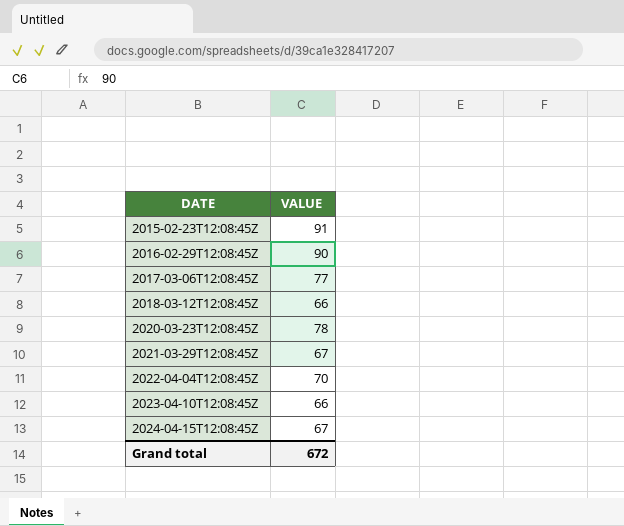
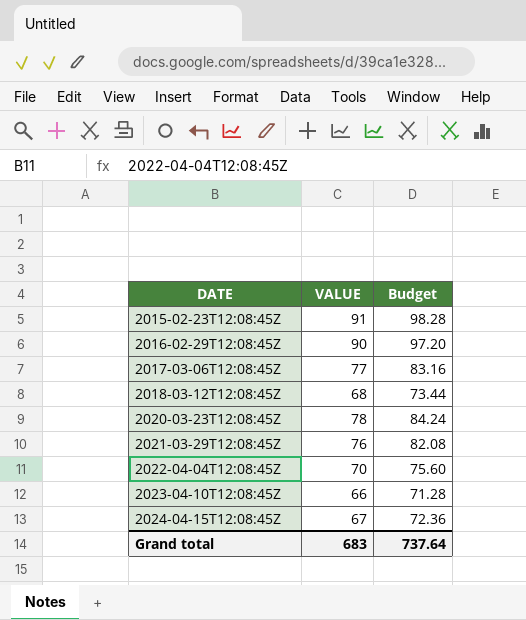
column Budget | formula: none -> [VALUE] * 1.08
2018-03-12T12:08:45Z | VALUE: 66 -> 68
2021-03-29T12:08:45Z | VALUE: 67 -> 76
Grand total | VALUE: 672 -> 683

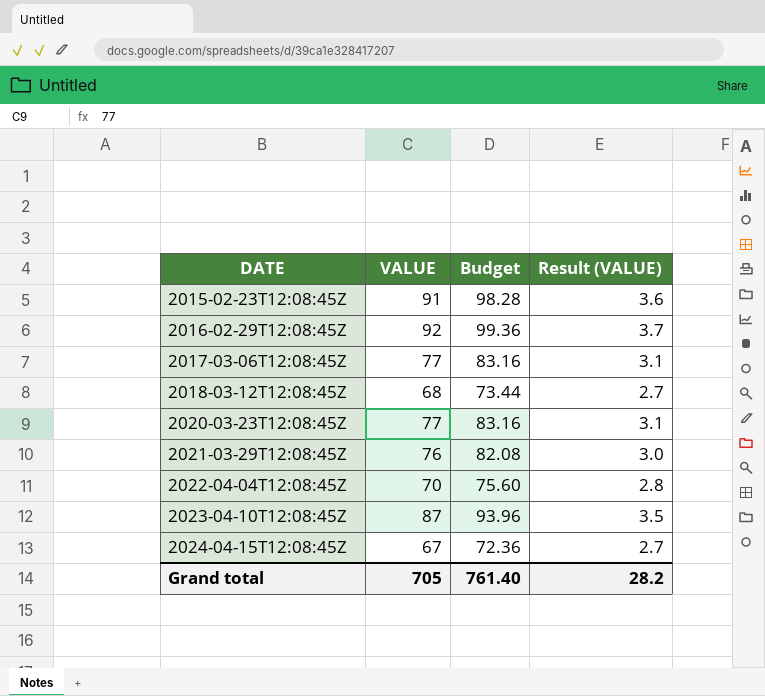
column Result (VALUE) | formula: none -> [VALUE] * 0.04
2016-02-29T12:08:45Z | VALUE: 90 -> 92
2016-02-29T12:08:45Z | Budget: 97.20 -> 99.36
2020-03-23T12:08:45Z | VALUE: 78 -> 77
2020-03-23T12:08:45Z | Budget: 84.24 -> 83.16
2023-04-10T12:08:45Z | VALUE: 66 -> 87
2023-04-10T12:08:45Z | Budget: 71.28 -> 93.96
Grand total | VALUE: 683 -> 705
Grand total | Budget: 737.64 -> 761.40

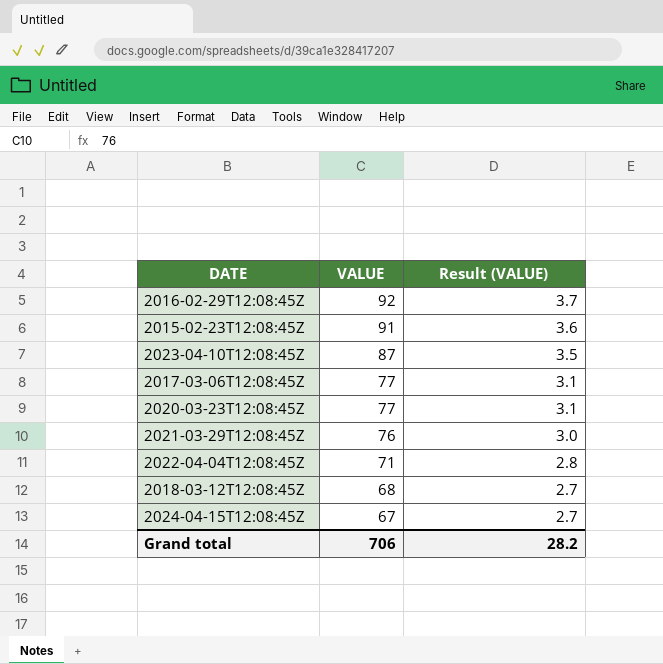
row order: DATE ascending -> VALUE descending
column Budget | formula: [VALUE] * 1.08 -> none
2022-04-04T12:08:45Z | VALUE: 70 -> 71
Grand total | VALUE: 705 -> 706

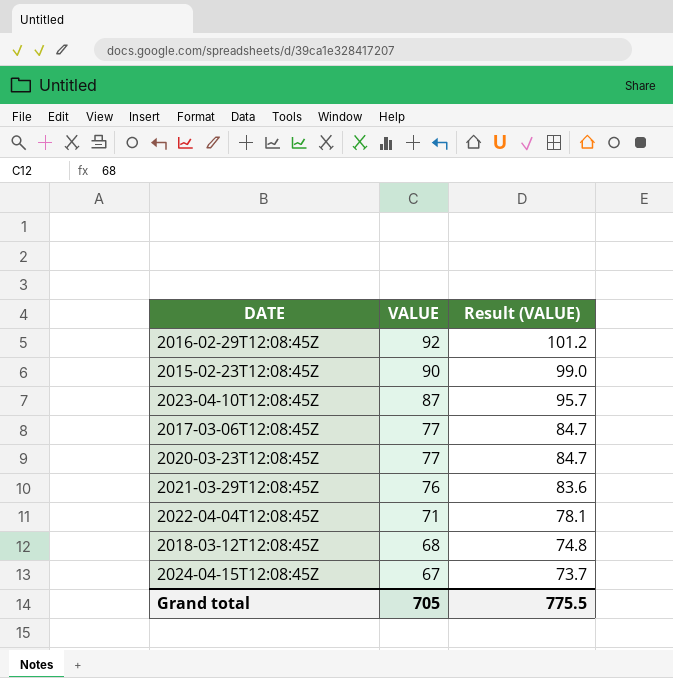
column Result (VALUE) | formula: [VALUE] * 0.04 -> [VALUE] * 1.1
2015-02-23T12:08:45Z | VALUE: 91 -> 90
Grand total | VALUE: 706 -> 705
Grand total | Result (VALUE): 28.2 -> 775.5

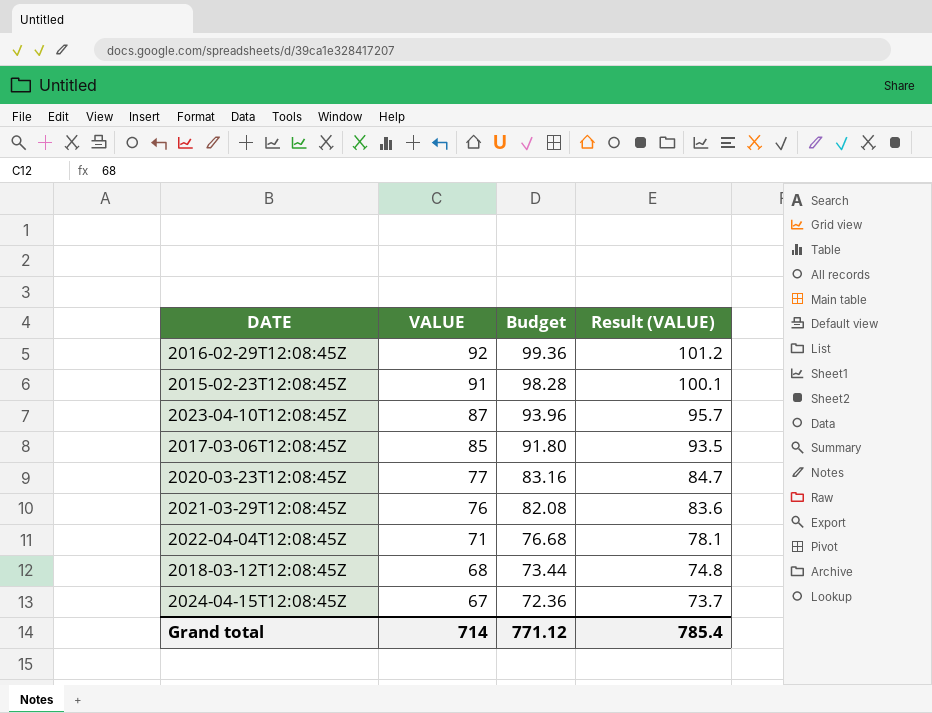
column Budget | formula: none -> [VALUE] * 1.08
2015-02-23T12:08:45Z | VALUE: 90 -> 91
2015-02-23T12:08:45Z | Result (VALUE): 99.0 -> 100.1
2017-03-06T12:08:45Z | VALUE: 77 -> 85
2017-03-06T12:08:45Z | Result (VALUE): 84.7 -> 93.5
Grand total | VALUE: 705 -> 714
Grand total | Result (VALUE): 775.5 -> 785.4

